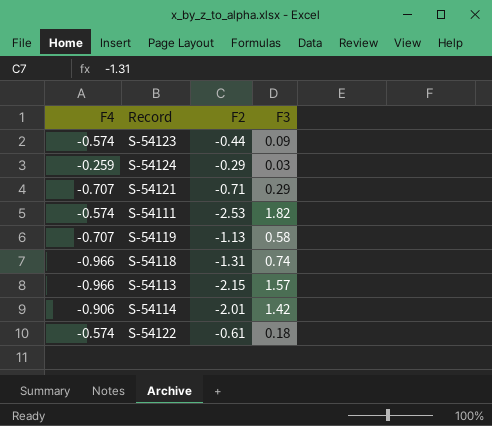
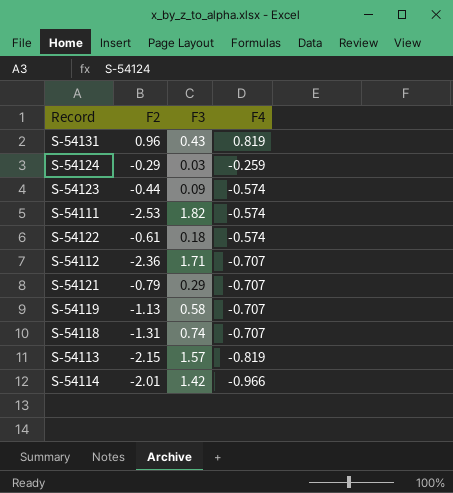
row order: none -> F4 descending
column F4 | position: 1 -> 4
row S-54131: none -> 0.96 | 0.43 | 0.819
row S-54112: none -> -2.36 | 1.71 | -0.707
S-54121 | F2: -0.71 -> -0.79
S-54118 | F4: -0.966 -> -0.707
S-54113 | F4: -0.966 -> -0.819
S-54114 | F4: -0.906 -> -0.966

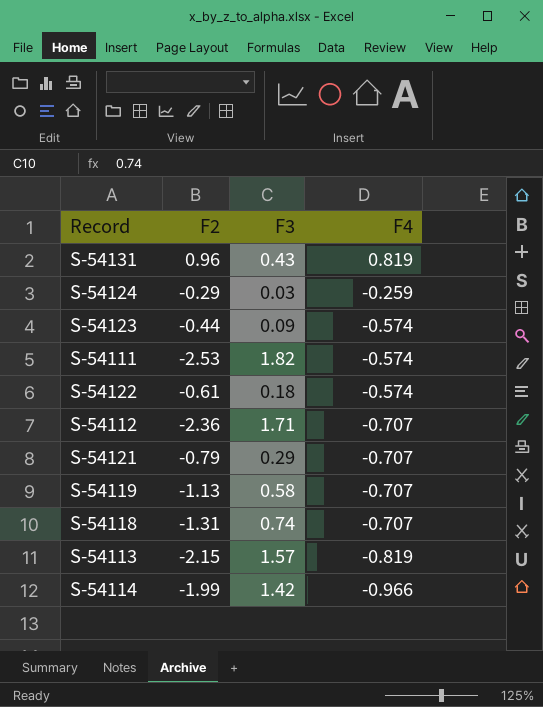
S-54114 | F2: -2.01 -> -1.99

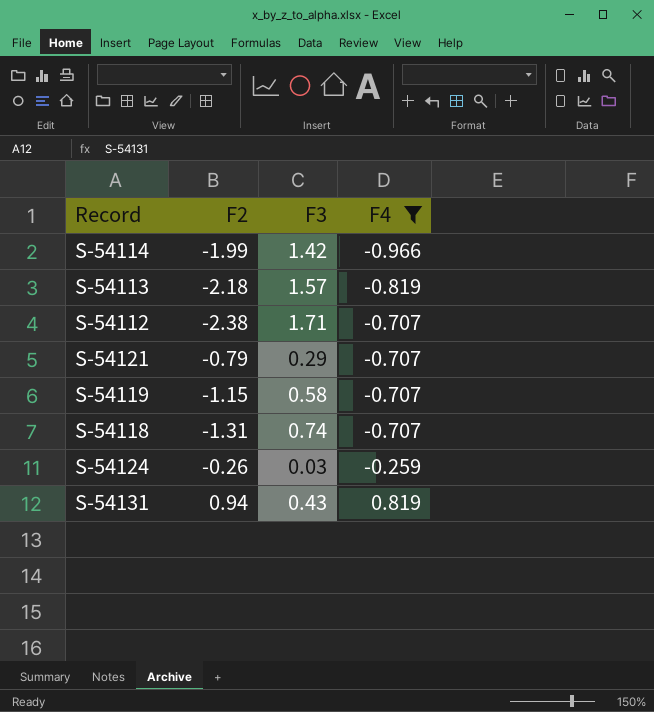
filter: none -> F4 != -0.574
row order: F4 descending -> F4 ascending
S-54113 | F2: -2.15 -> -2.18
S-54112 | F2: -2.36 -> -2.38
S-54119 | F2: -1.13 -> -1.15
S-54124 | F2: -0.29 -> -0.26
S-54131 | F2: 0.96 -> 0.94

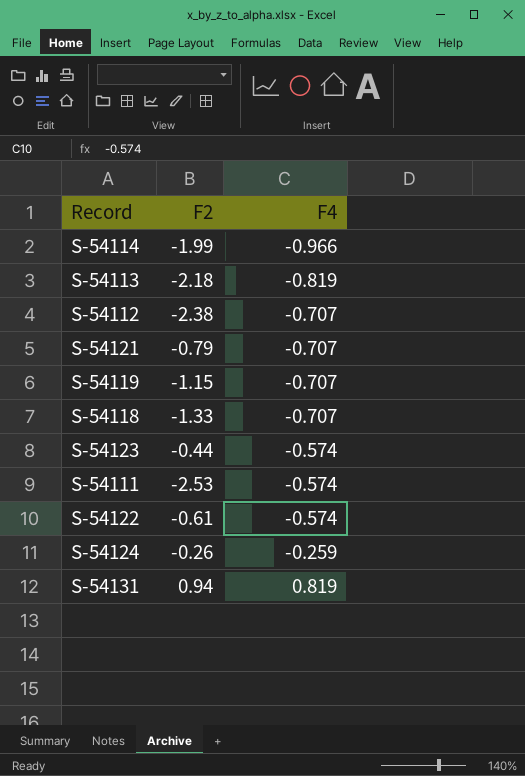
filter: F4 != -0.574 -> none
column F3 | position: 3 -> none
S-54118 | F2: -1.31 -> -1.33

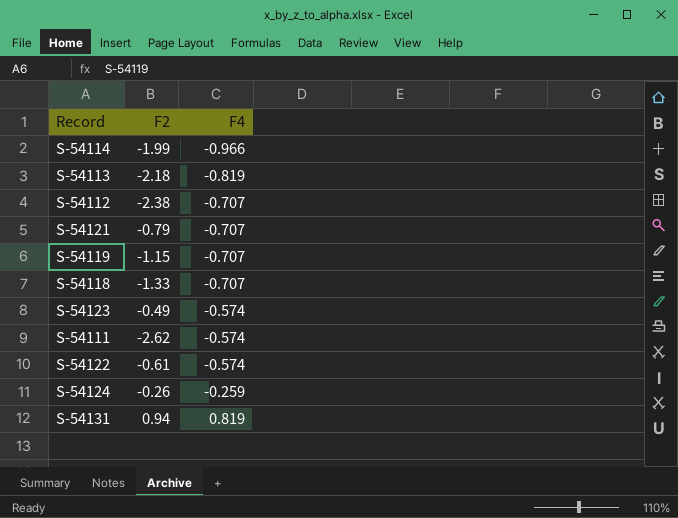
S-54123 | F2: -0.44 -> -0.49
S-54111 | F2: -2.53 -> -2.62

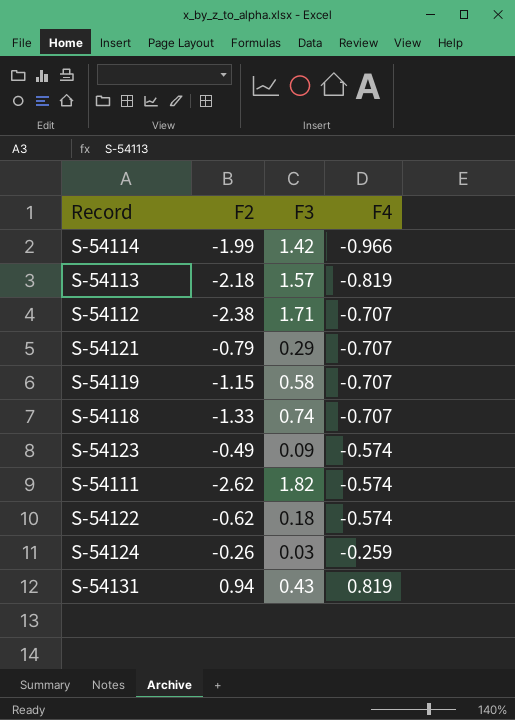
column F3 | position: none -> 3
S-54122 | F2: -0.61 -> -0.62

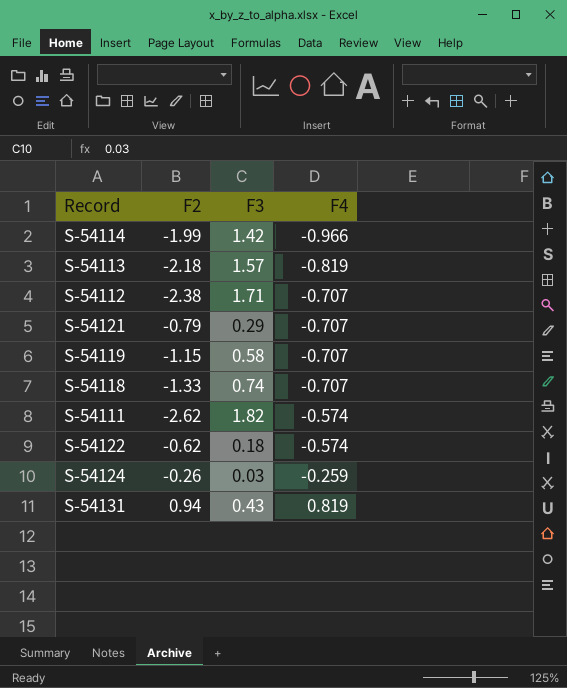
row S-54123: -0.49 | 0.09 | -0.574 -> none

